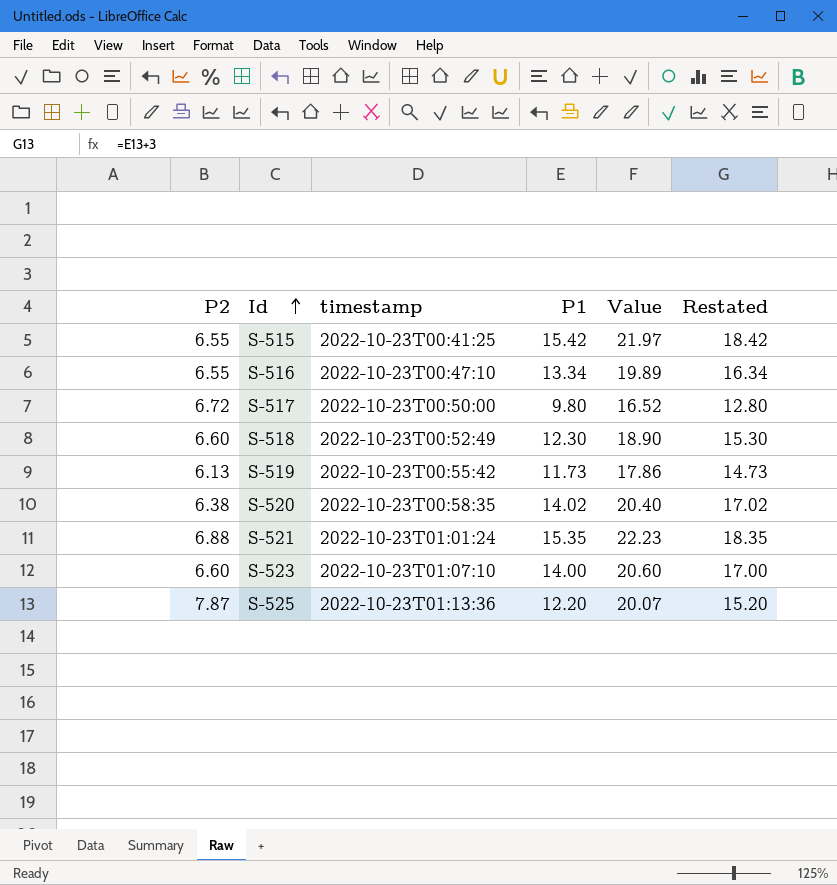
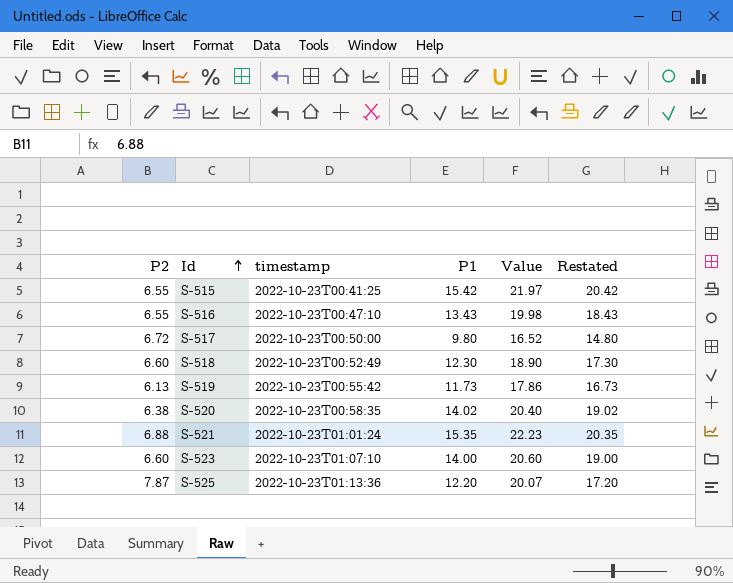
column Restated | formula: [P1] + 3 -> [P1] + 5
S-516 | P1: 13.34 -> 13.43
S-516 | Value: 19.89 -> 19.98

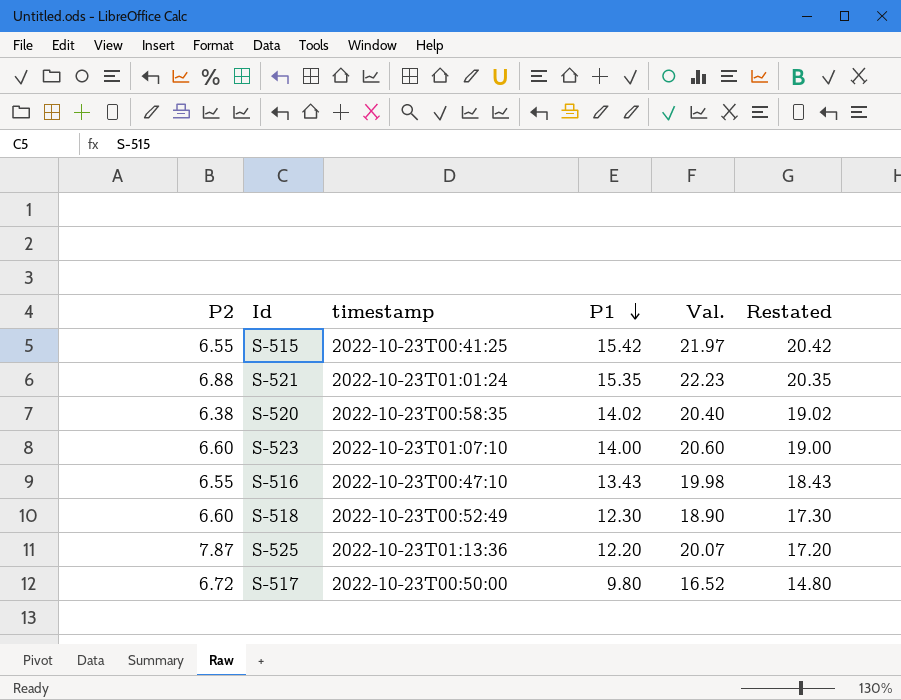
row order: Id ascending -> P1 descending
column name: Value -> Val.
row S-519: 6.13 | 2022-10-23T00:55:42 | 11.73 | 17.86 | 16.73 -> none

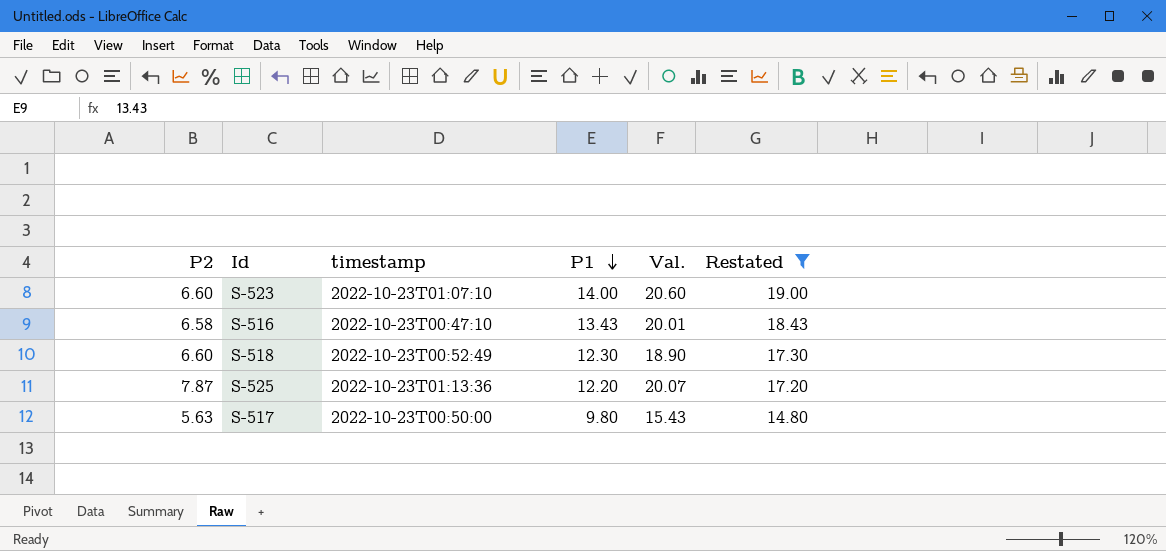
filter: none -> Restated <= 19.00
S-516 | P2: 6.55 -> 6.58
S-516 | Val.: 19.98 -> 20.01
S-517 | P2: 6.72 -> 5.63
S-517 | Val.: 16.52 -> 15.43

